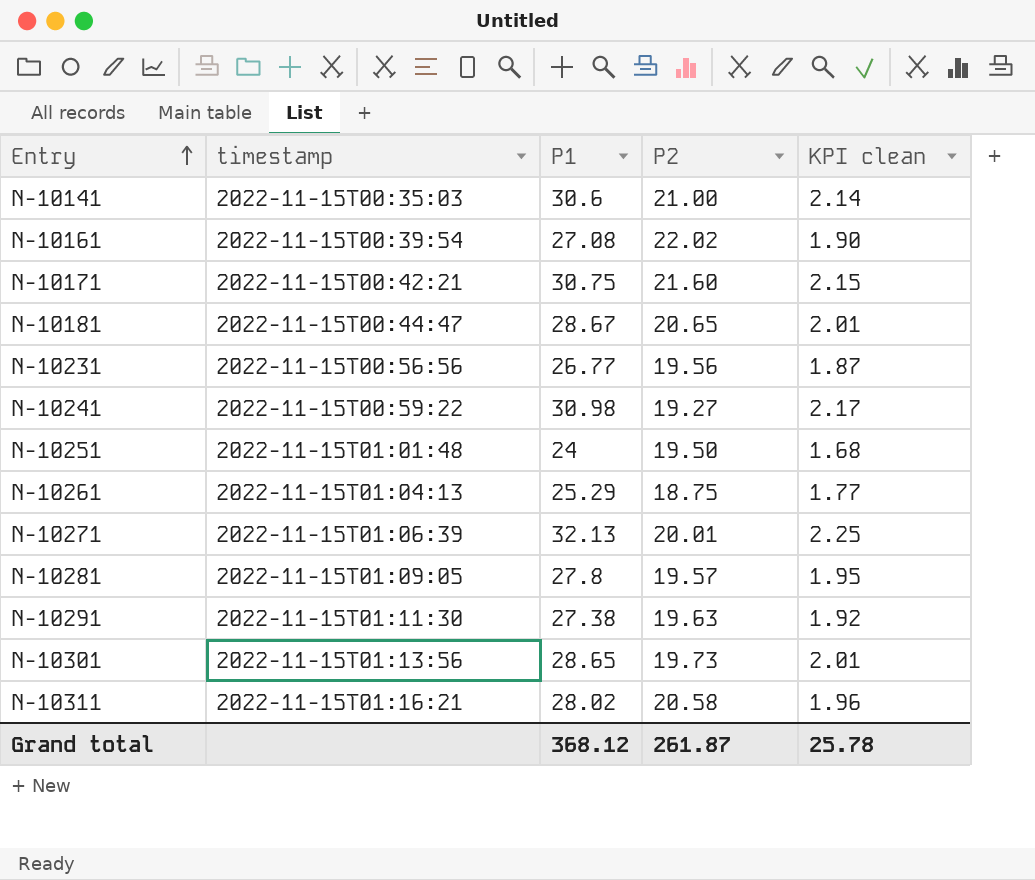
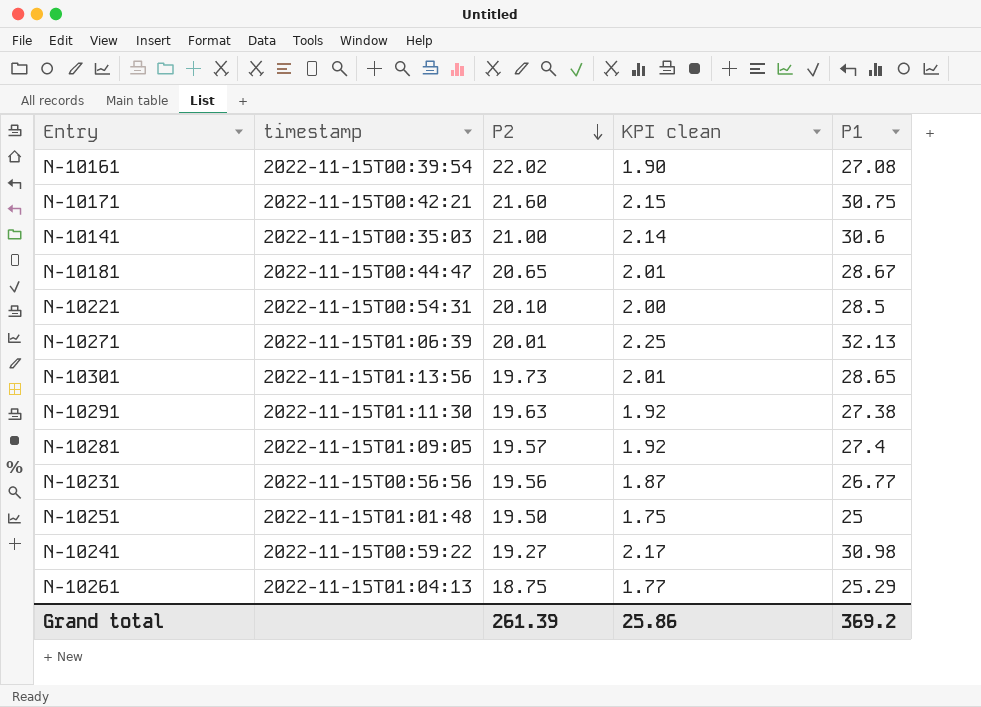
row order: Entry ascending -> P2 descending
column P1 | position: 3 -> 5
row N-10311: 2022-11-15T01:16:21 | 28.02 | 20.58 | 1.96 -> none
row N-10221: none -> 2022-11-15T00:54:31 | 20.10 | 2.00 | 28.5
N-10281 | KPI clean: 1.95 -> 1.92
N-10281 | P1: 27.8 -> 27.4
N-10251 | KPI clean: 1.68 -> 1.75
N-10251 | P1: 24 -> 25
Grand total | P2: 261.87 -> 261.39
Grand total | KPI clean: 25.78 -> 25.86
Grand total | P1: 368.12 -> 369.2

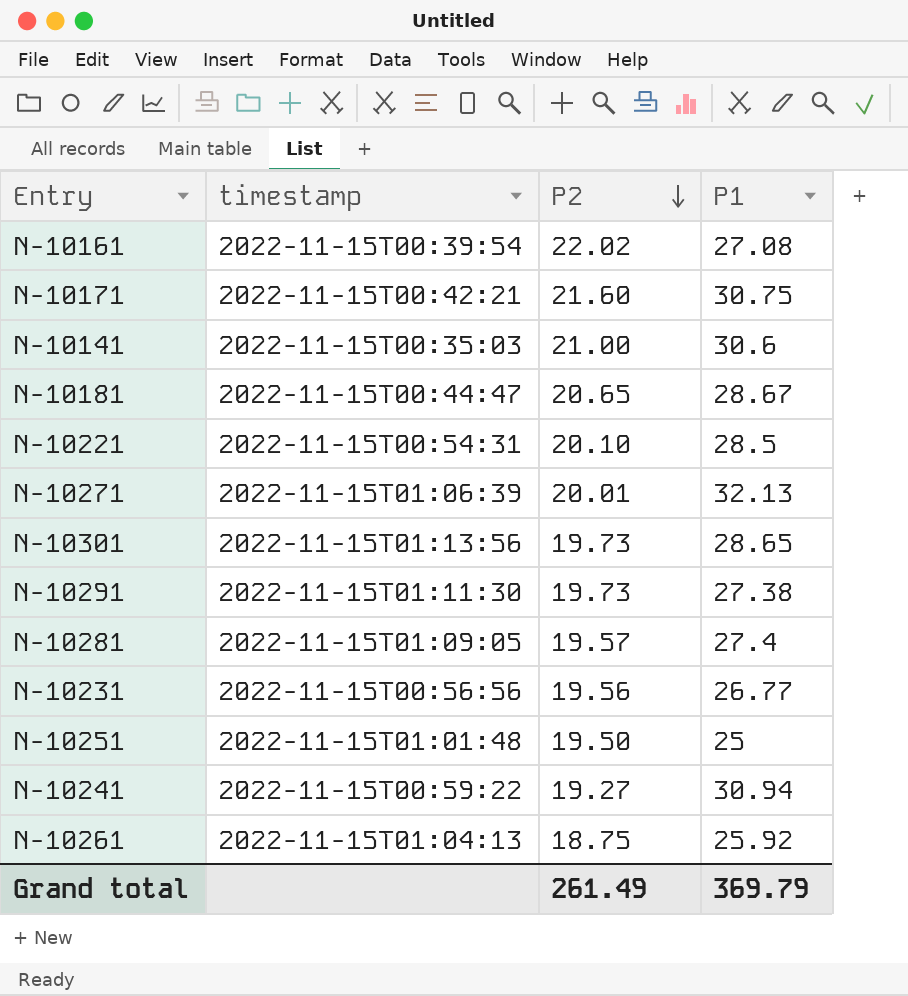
column KPI clean | formula: [P1] * 0.07 -> none
N-10291 | P2: 19.63 -> 19.73
N-10241 | P1: 30.98 -> 30.94
N-10261 | P1: 25.29 -> 25.92
Grand total | P2: 261.39 -> 261.49
Grand total | P1: 369.2 -> 369.79

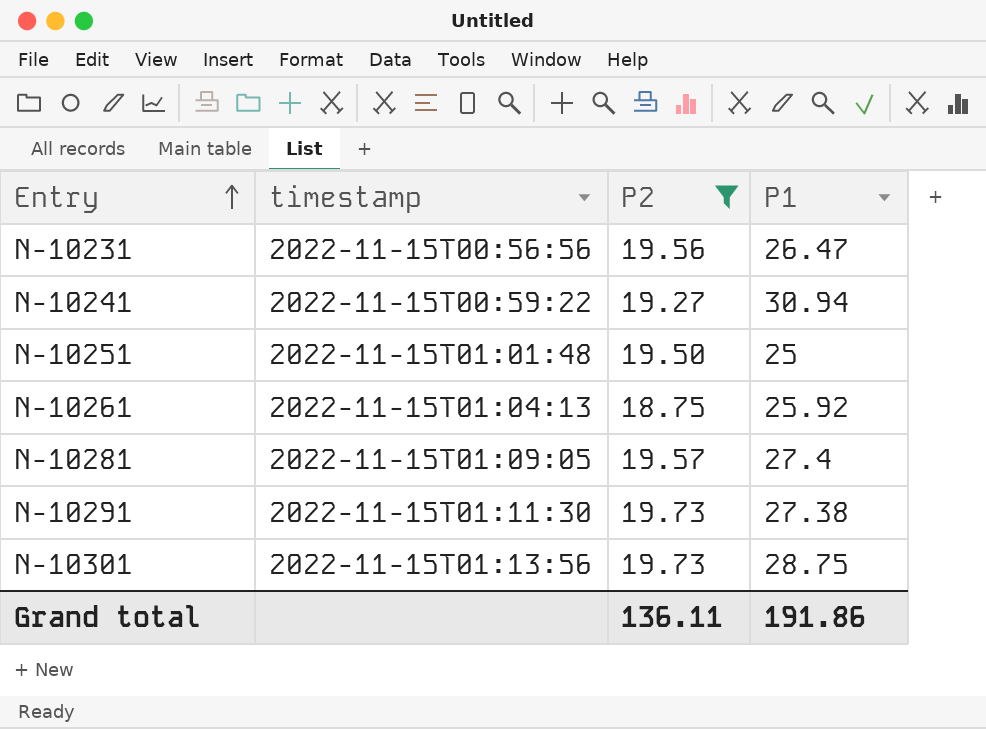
filter: none -> P2 <= 19.73
row order: P2 descending -> Entry ascending
N-10231 | P1: 26.77 -> 26.47
N-10301 | P1: 28.65 -> 28.75
Grand total | P2: 261.49 -> 136.11
Grand total | P1: 369.79 -> 191.86

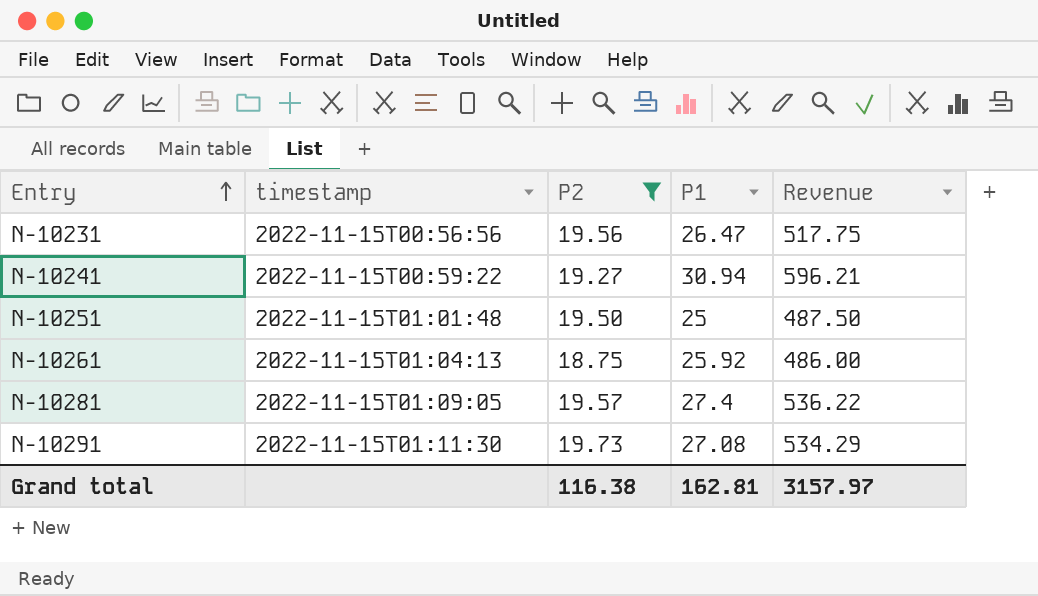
column Revenue | formula: none -> [P2] * [P1]
row N-10301: 2022-11-15T01:13:56 | 19.73 | 28.75 -> none
N-10291 | P1: 27.38 -> 27.08
Grand total | P2: 136.11 -> 116.38
Grand total | P1: 191.86 -> 162.81

